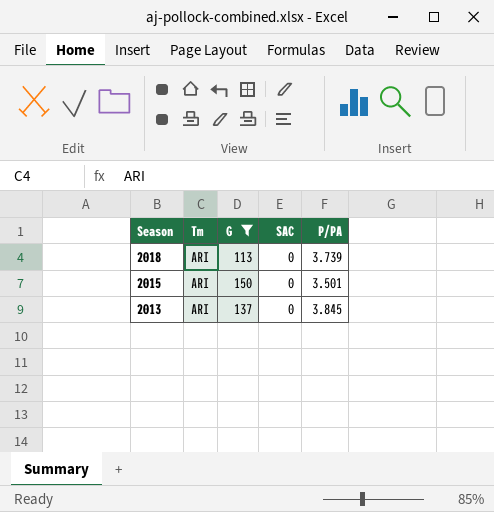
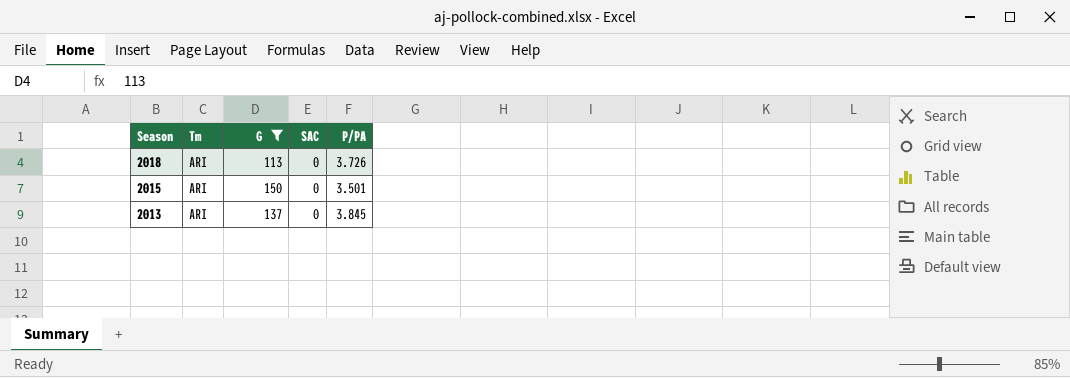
2018 | P/PA: 3.739 -> 3.726

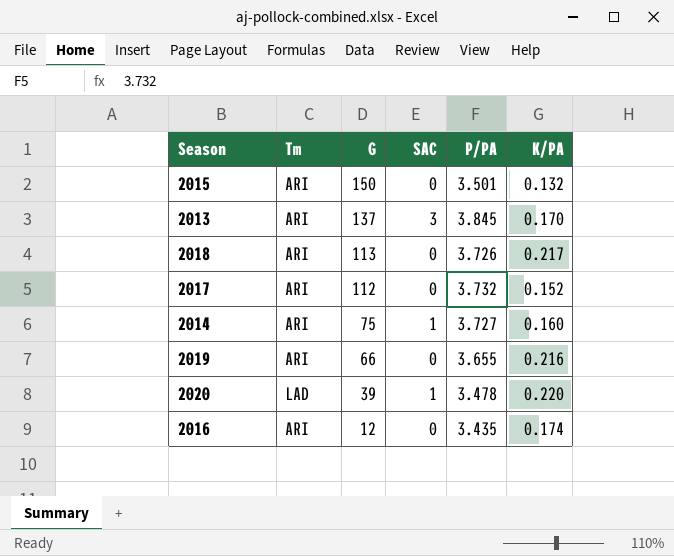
filter: G >= 113 -> none
row order: Season descending -> G descending
column K/PA | position: none -> 6
2013 | SAC: 0 -> 3

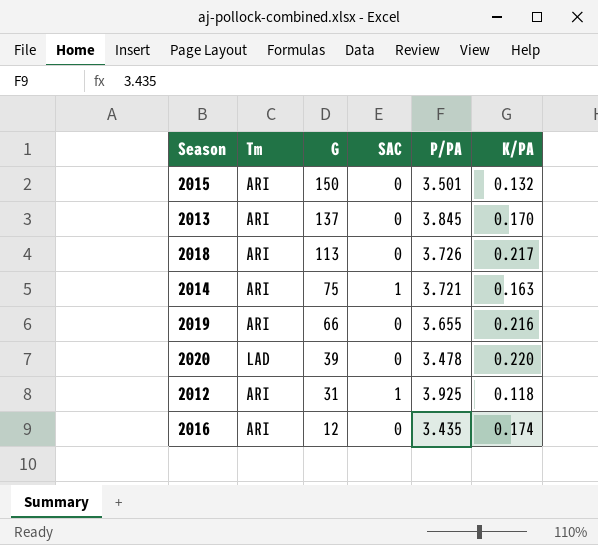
row 2017: ARI | 112 | 0 | 3.732 | 0.152 -> none
2013 | SAC: 3 -> 0
2014 | P/PA: 3.727 -> 3.721
2014 | K/PA: 0.160 -> 0.163
2020 | SAC: 1 -> 0
row 2012: none -> ARI | 31 | 1 | 3.925 | 0.118

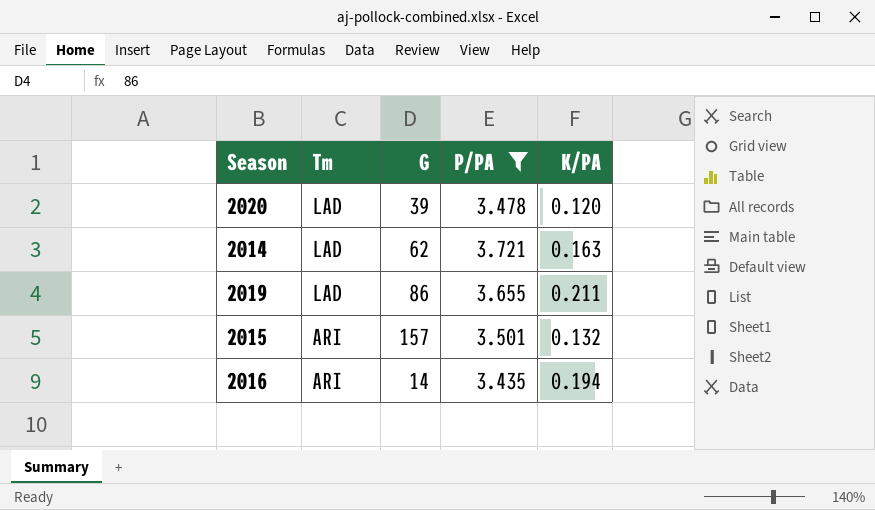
filter: none -> P/PA <= 3.721
row order: G descending -> Tm descending
column SAC | position: 4 -> none
2020 | K/PA: 0.220 -> 0.120
2014 | Tm: ARI -> LAD
2014 | G: 75 -> 62
2019 | Tm: ARI -> LAD
2019 | G: 66 -> 86
2019 | K/PA: 0.216 -> 0.211
2015 | G: 150 -> 157
2016 | G: 12 -> 14
2016 | K/PA: 0.174 -> 0.194

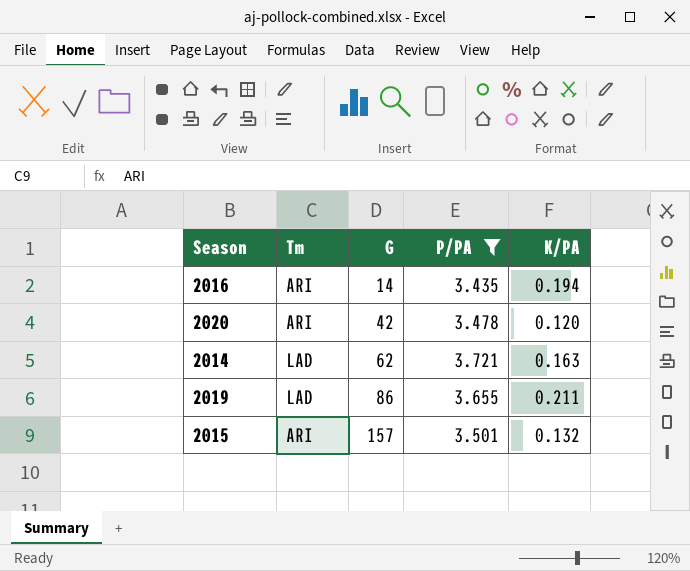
row order: Tm descending -> G ascending
2020 | Tm: LAD -> ARI
2020 | G: 39 -> 42

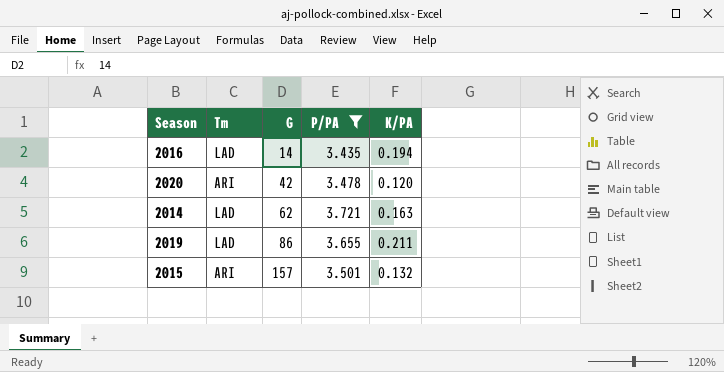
2016 | Tm: ARI -> LAD

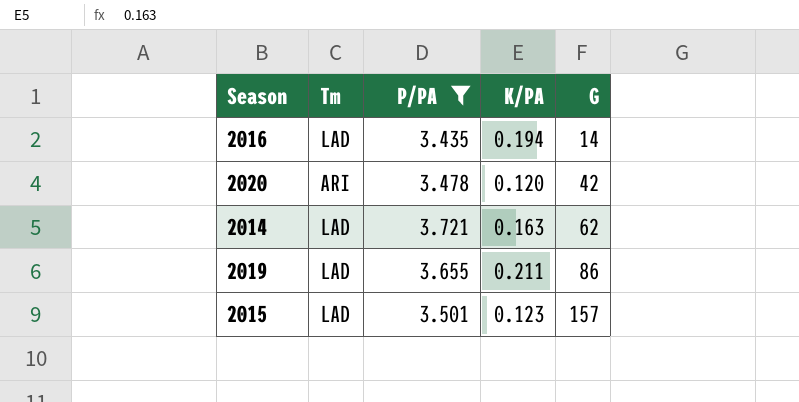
column G | position: 3 -> 5
2015 | Tm: ARI -> LAD
2015 | K/PA: 0.132 -> 0.123

